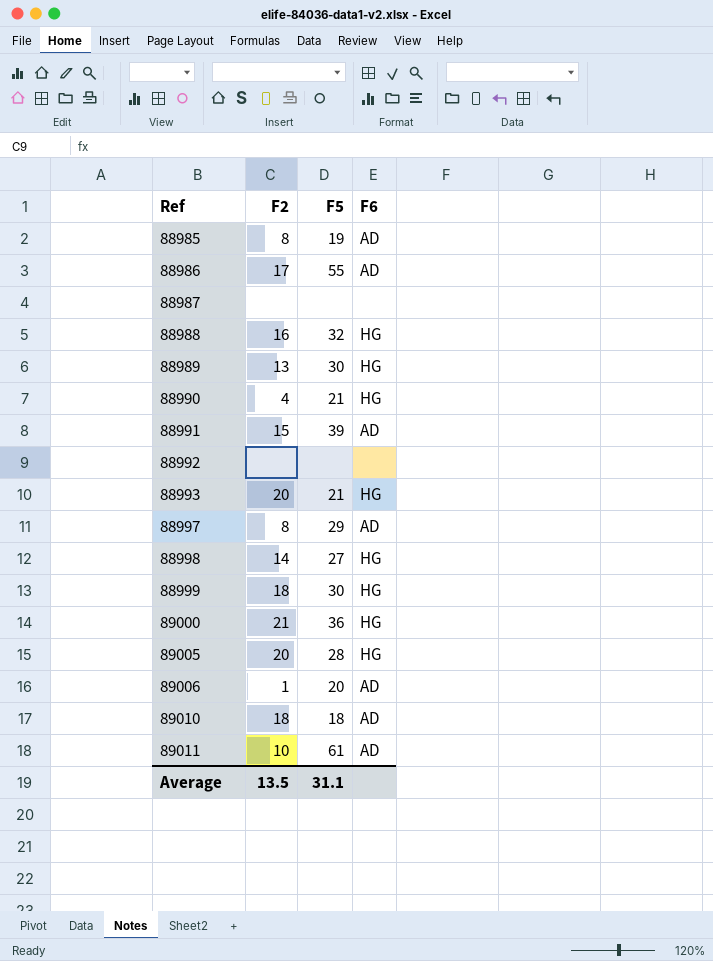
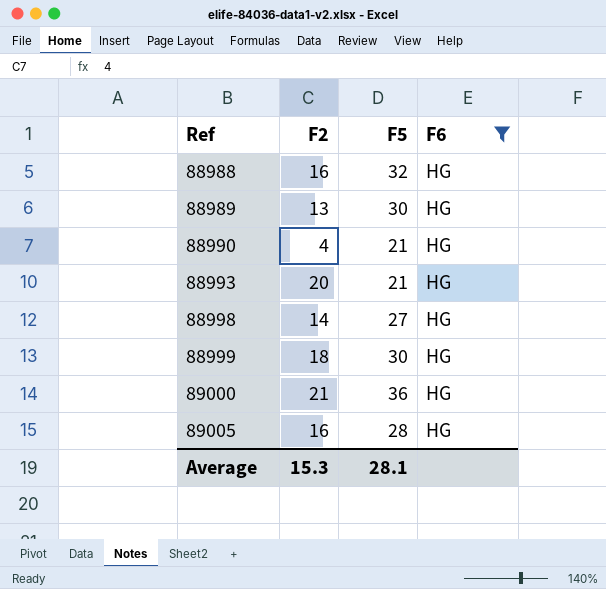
filter: none -> F6 = HG
89005 | F2: 20 -> 16
Average | F2: 13.5 -> 15.3
Average | F5: 31.1 -> 28.1

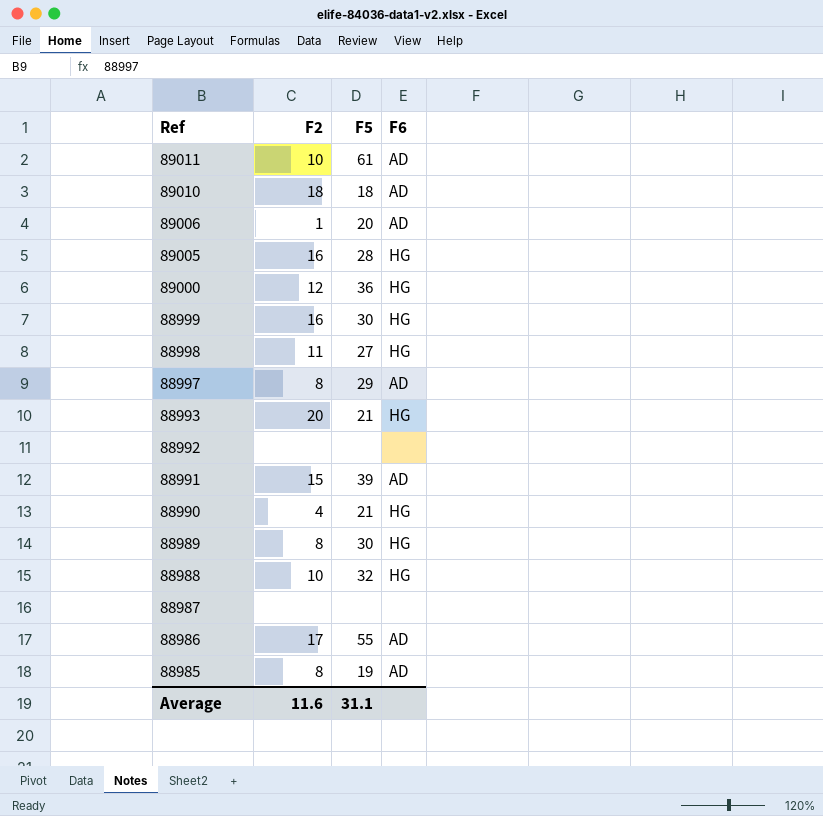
filter: F6 = HG -> none
row order: Ref ascending -> Ref descending
89000 | F2: 21 -> 12
88999 | F2: 18 -> 16
88998 | F2: 14 -> 11
88989 | F2: 13 -> 8
88988 | F2: 16 -> 10
Average | F2: 15.3 -> 11.6
Average | F5: 28.1 -> 31.1

